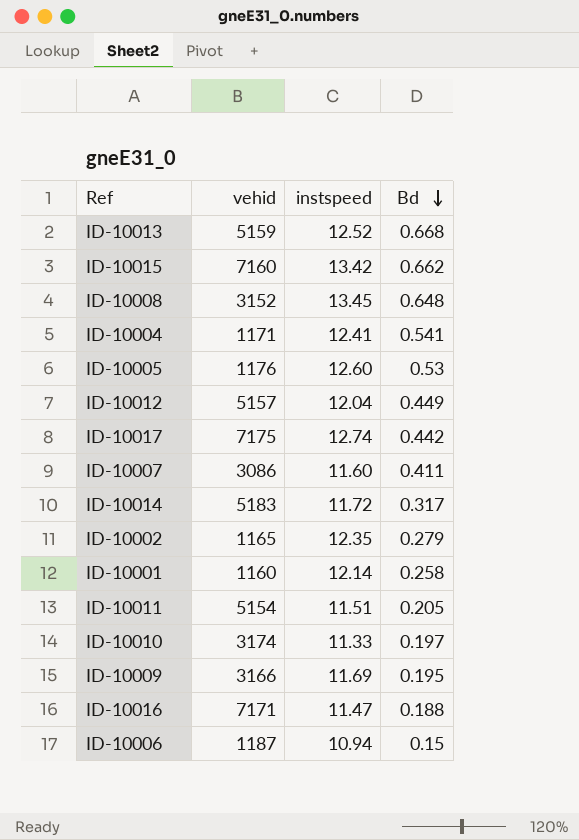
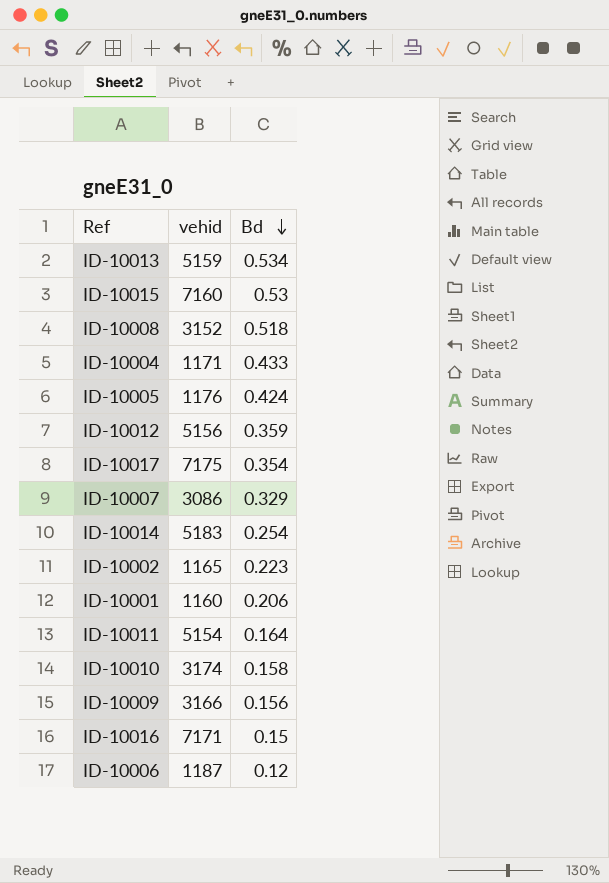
column instspeed | position: 3 -> none
ID-10013 | Bd: 0.668 -> 0.534
ID-10015 | Bd: 0.662 -> 0.53
ID-10008 | Bd: 0.648 -> 0.518
ID-10004 | Bd: 0.541 -> 0.433
ID-10005 | Bd: 0.53 -> 0.424
ID-10012 | vehid: 5157 -> 5156
ID-10012 | Bd: 0.449 -> 0.359
ID-10017 | Bd: 0.442 -> 0.354
ID-10007 | Bd: 0.411 -> 0.329
ID-10014 | Bd: 0.317 -> 0.254
ID-10002 | Bd: 0.279 -> 0.223
ID-10001 | Bd: 0.258 -> 0.206
ID-10011 | Bd: 0.205 -> 0.164
ID-10010 | Bd: 0.197 -> 0.158
ID-10009 | Bd: 0.195 -> 0.156
ID-10016 | Bd: 0.188 -> 0.15
ID-10006 | Bd: 0.15 -> 0.12

